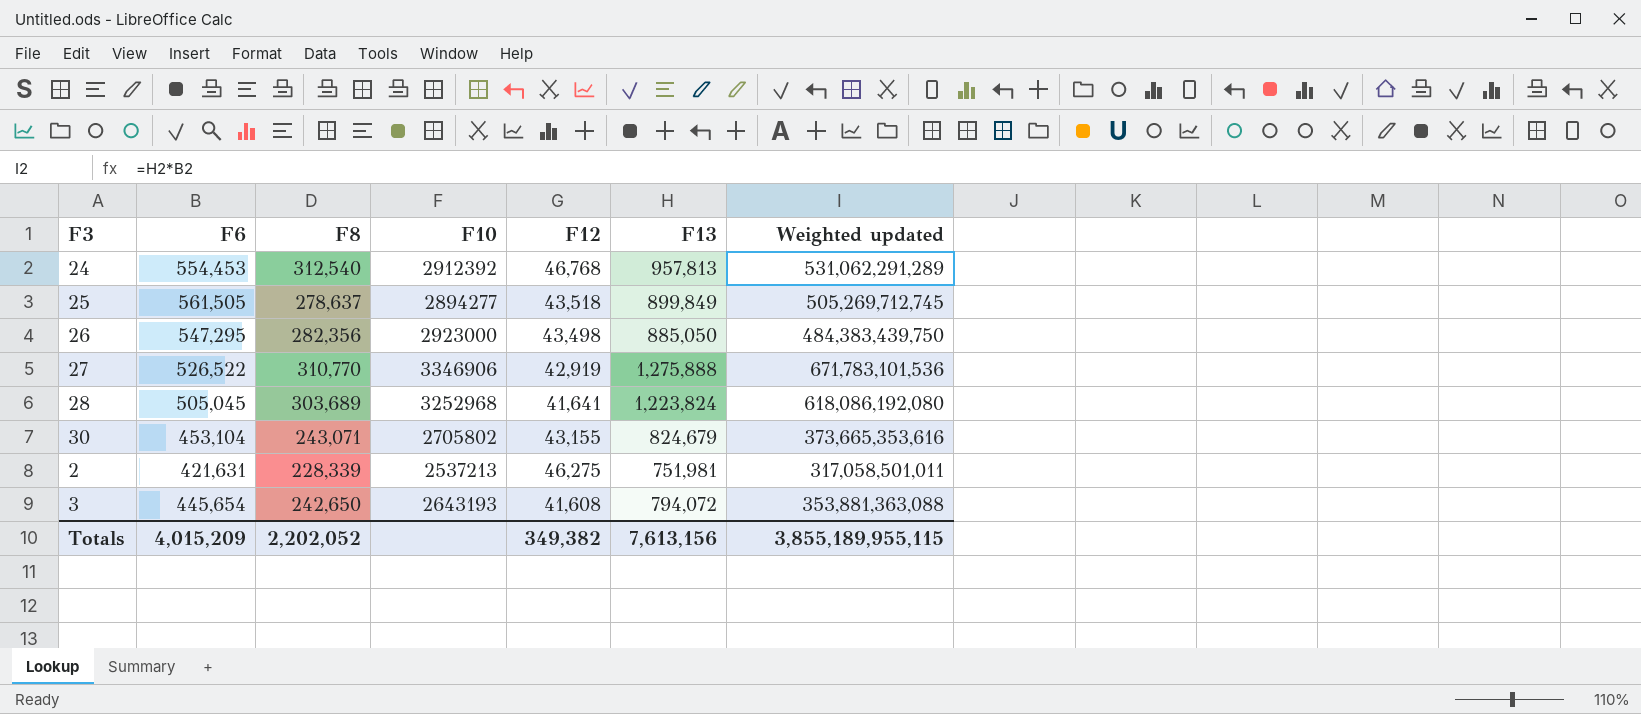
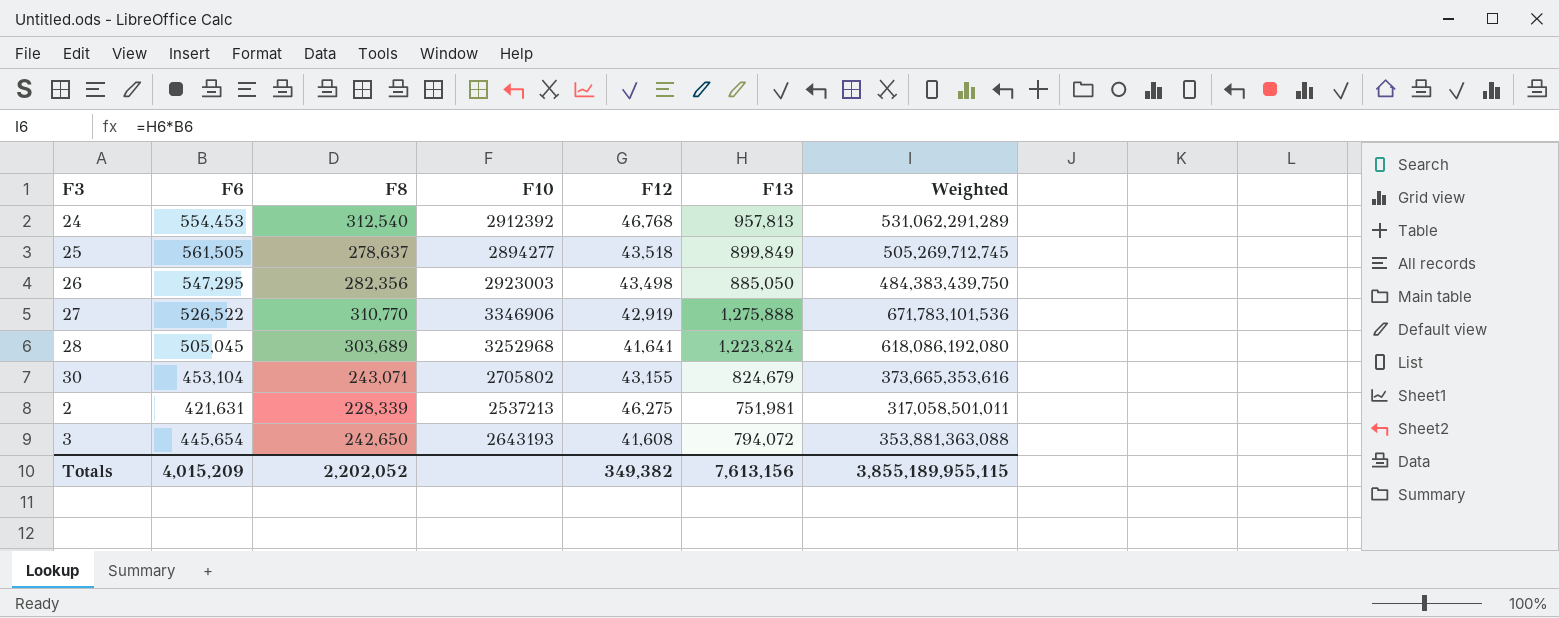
column name: Weighted updated -> Weighted
26 | F10: 2923000 -> 2923003

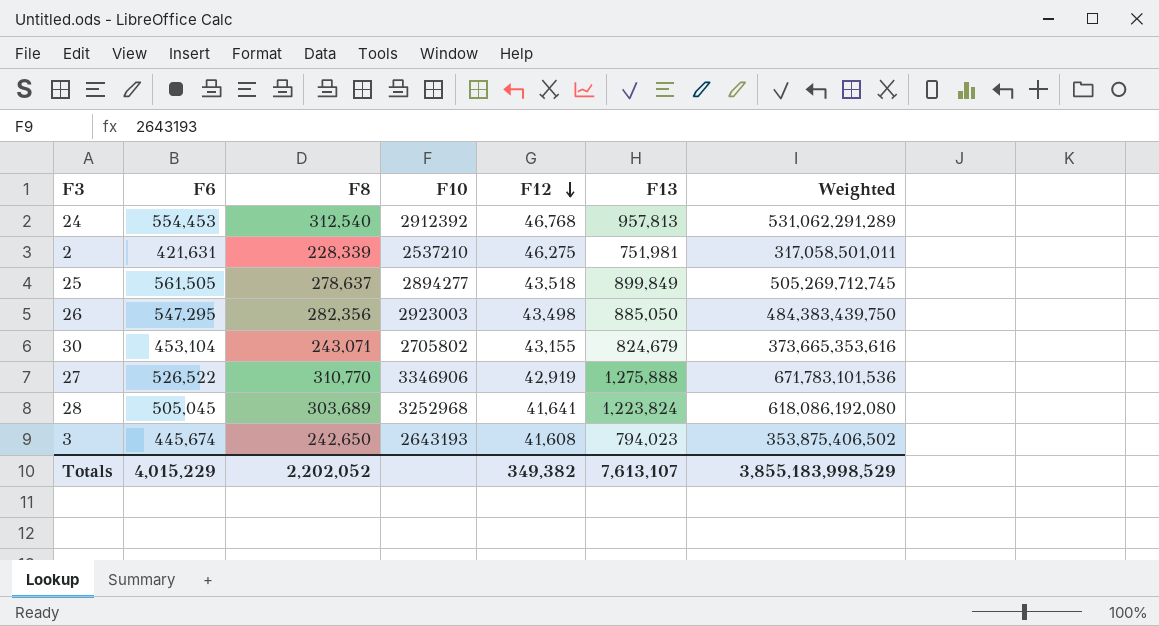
row order: none -> F12 descending
2 | F10: 2537213 -> 2537210
3 | F6: 445,654 -> 445,674
3 | F13: 794,072 -> 794,023
3 | Weighted: 353,881,363,088 -> 353,875,406,502
Totals | F6: 4,015,209 -> 4,015,229
Totals | F13: 7,613,156 -> 7,613,107
Totals | Weighted: 3,855,189,955,115 -> 3,855,183,998,529

